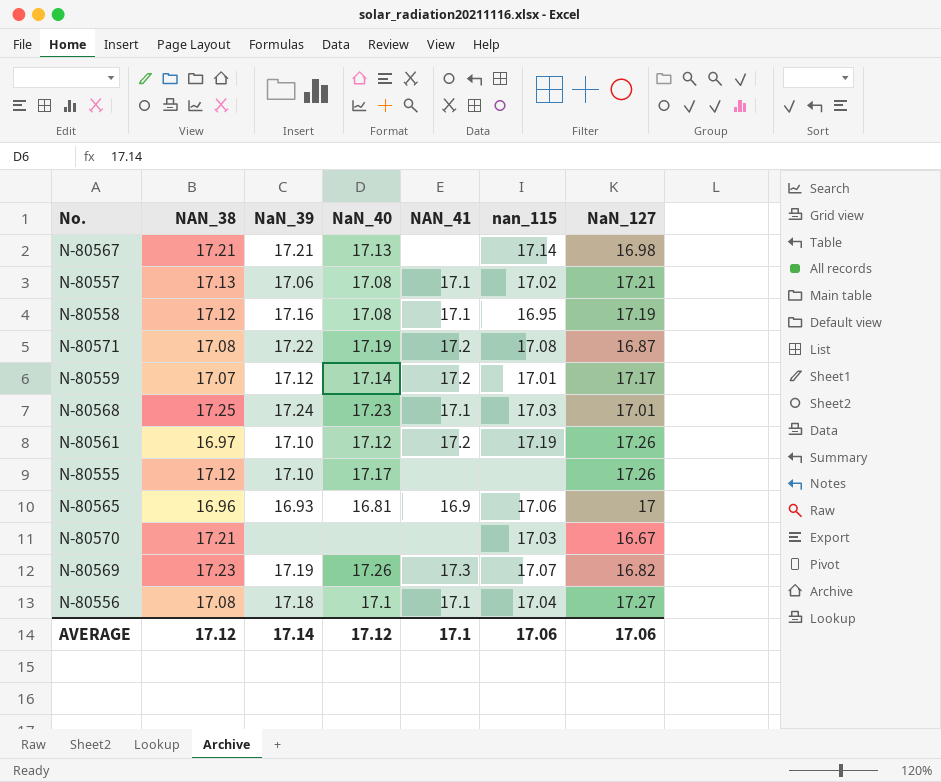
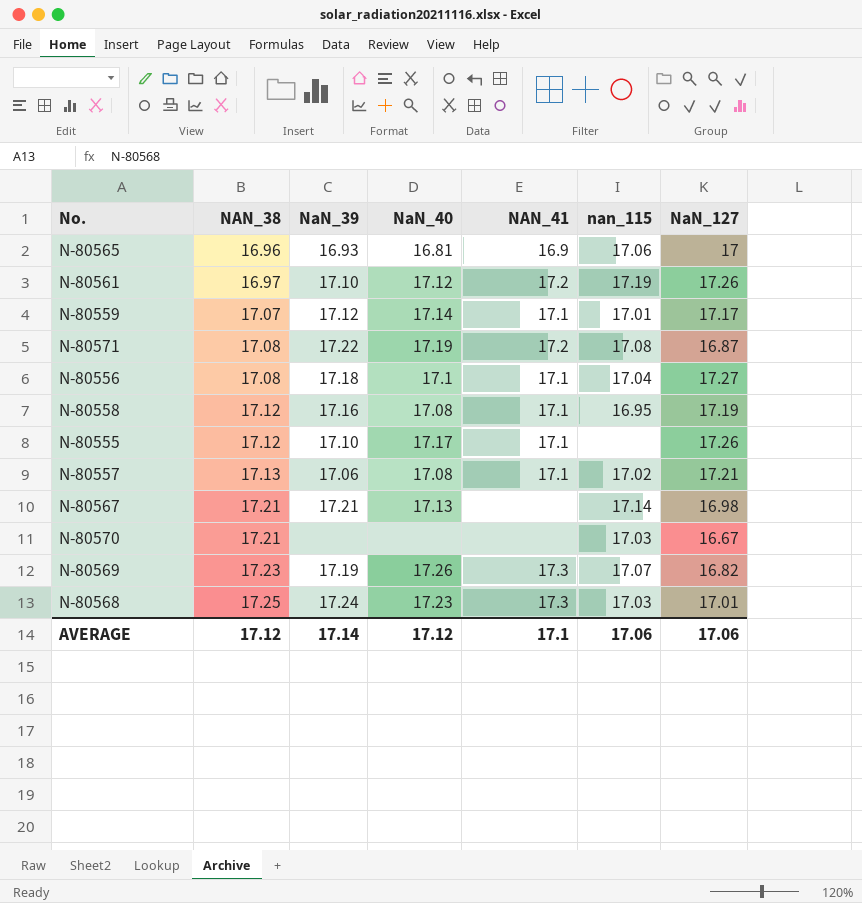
row order: none -> NAN_38 ascending
N-80559 | NAN_41: 17.2 -> 17.1
N-80555 | NAN_41: none -> 17.1
N-80568 | NAN_41: 17.1 -> 17.3

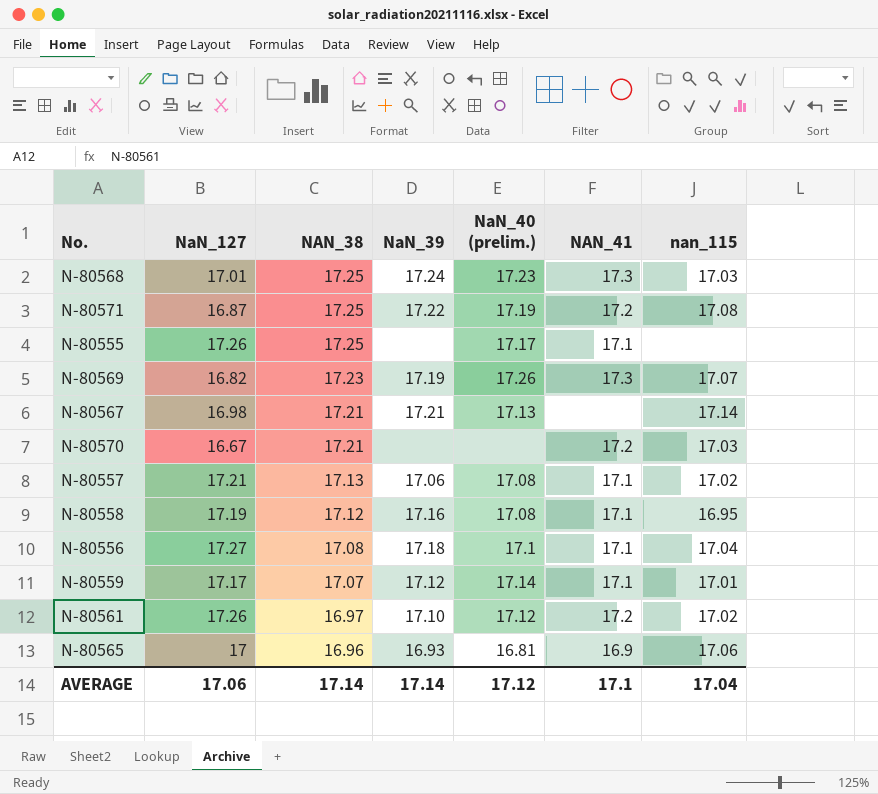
row order: NAN_38 ascending -> NAN_38 descending
column NaN_127 | position: 7 -> 2
column name: NaN_40 -> NaN_40 (prelim.)
N-80571 | NAN_38: 17.08 -> 17.25
N-80555 | NAN_38: 17.12 -> 17.25
N-80555 | NaN_39: 17.10 -> none
N-80570 | NAN_41: none -> 17.2
N-80561 | nan_115: 17.19 -> 17.02
AVERAGE | NAN_38: 17.12 -> 17.14
AVERAGE | nan_115: 17.06 -> 17.04

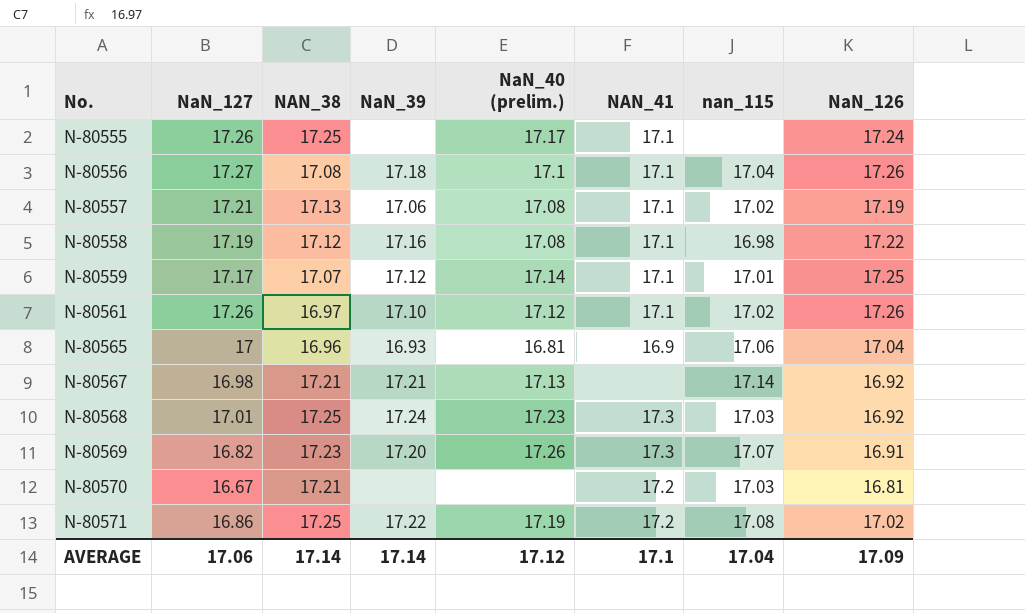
row order: NAN_38 descending -> No. ascending
column NaN_126 | position: none -> 8
N-80558 | nan_115: 16.95 -> 16.98
N-80561 | NAN_41: 17.2 -> 17.1
N-80569 | NaN_39: 17.19 -> 17.20
N-80571 | NaN_127: 16.87 -> 16.86

